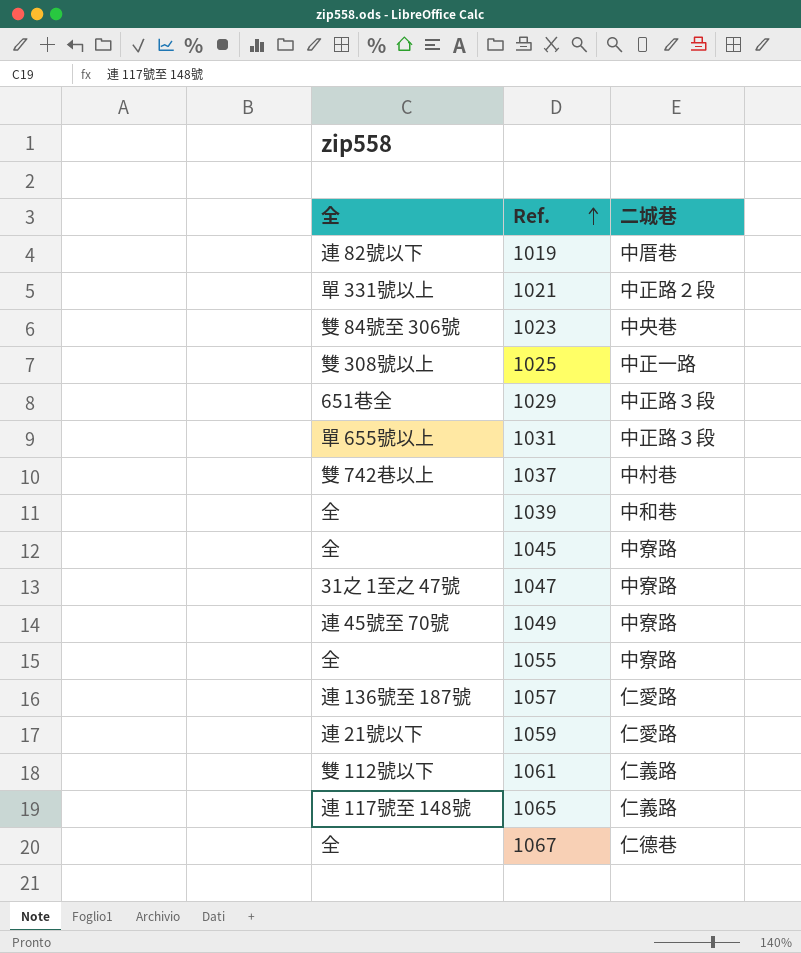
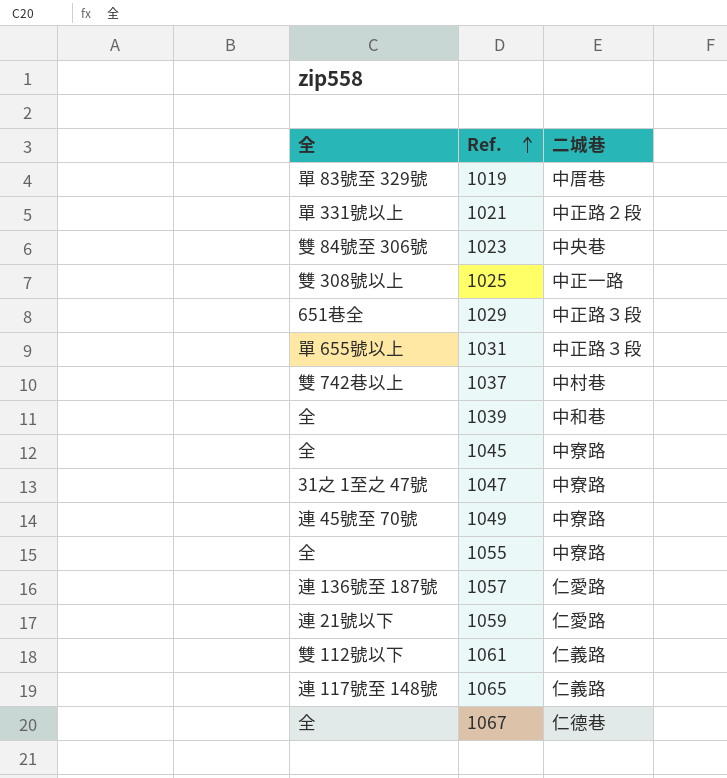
1019 | 全: 連 82號以下 -> 單 83號至 329號

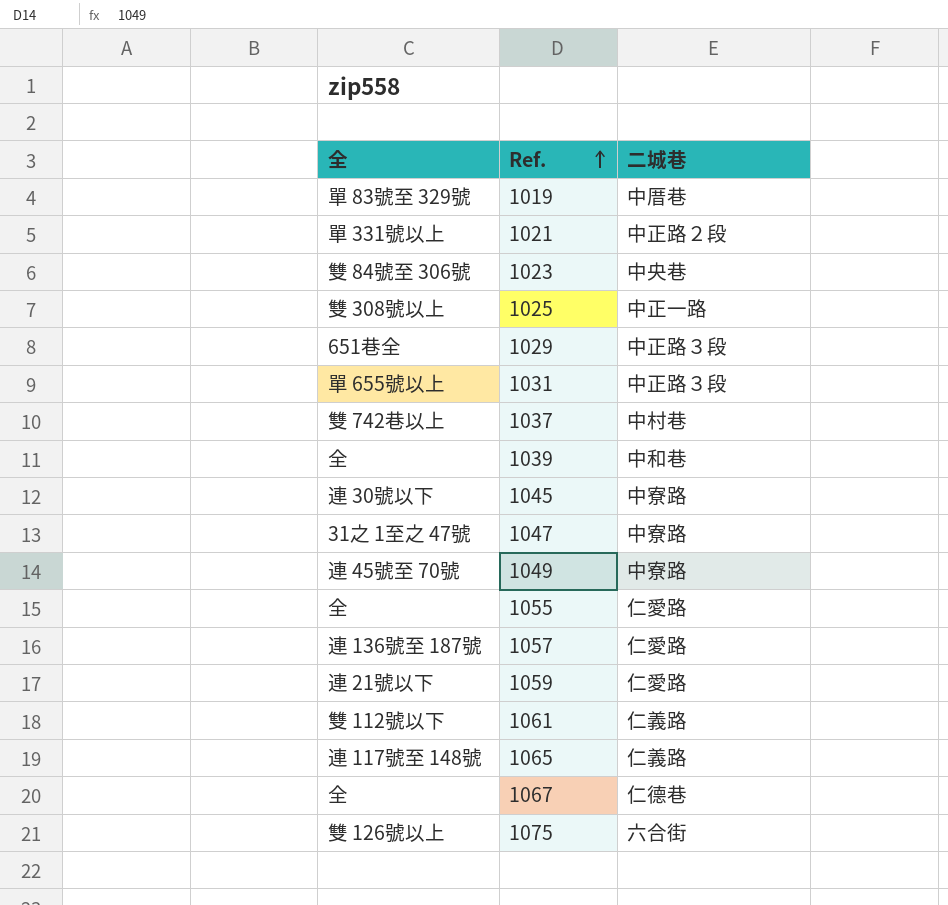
1045 | 全: 全 -> 連 30號以下
1055 | 二城巷: 中寮路 -> 仁愛路
row 1075: none -> 雙 126號以上 | 六合街

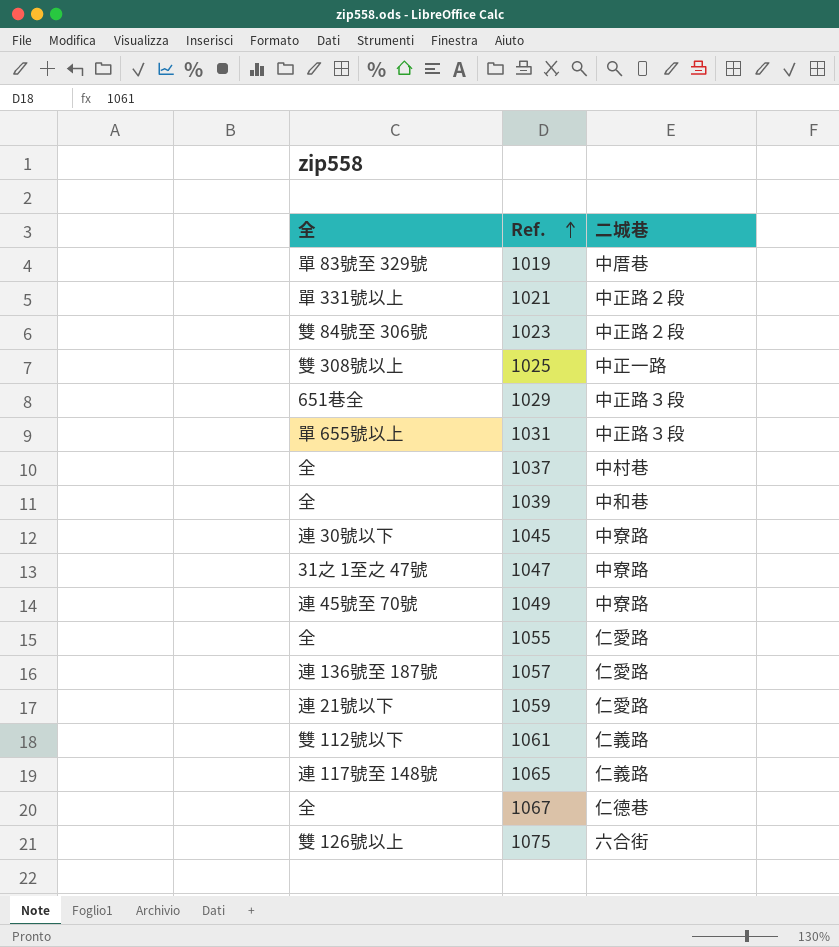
1023 | 二城巷: 中央巷 -> 中正路２段
1037 | 全: 雙 742巷以上 -> 全

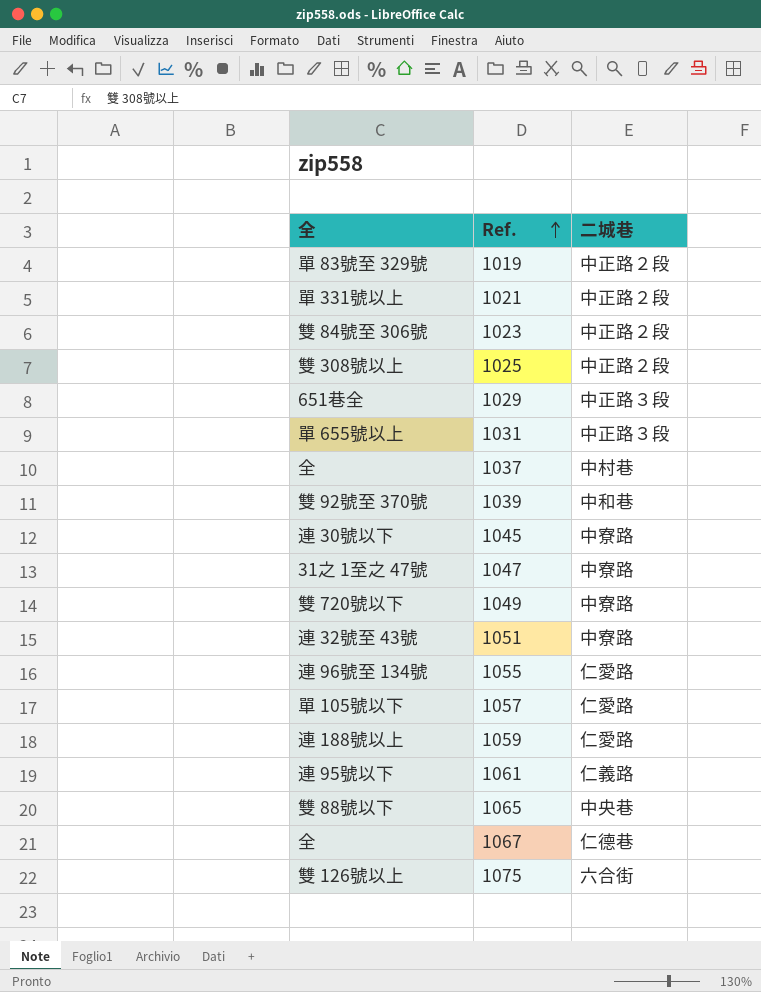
1019 | 二城巷: 中厝巷 -> 中正路２段
1025 | 二城巷: 中正一路 -> 中正路２段
1039 | 全: 全 -> 雙 92號至 370號
1049 | 全: 連 45號至 70號 -> 雙 720號以下
row 1051: none -> 連 32號至 43號 | 中寮路
1055 | 全: 全 -> 連 96號至 134號
1057 | 全: 連 136號至 187號 -> 單 105號以下
1059 | 全: 連 21號以下 -> 連 188號以上
1061 | 全: 雙 112號以下 -> 連 95號以下
1065 | 全: 連 117號至 148號 -> 雙 88號以下
1065 | 二城巷: 仁義路 -> 中央巷

